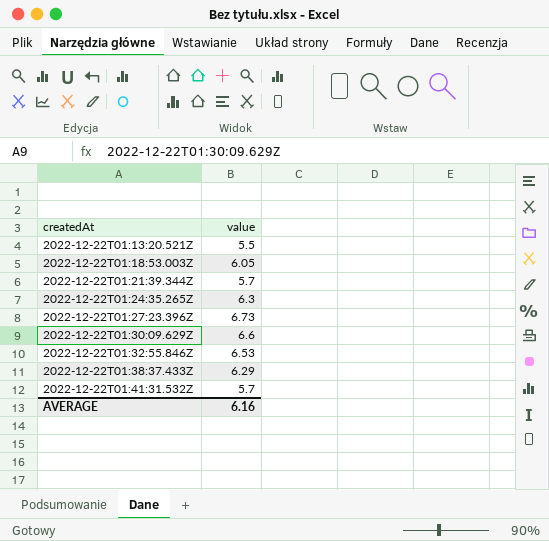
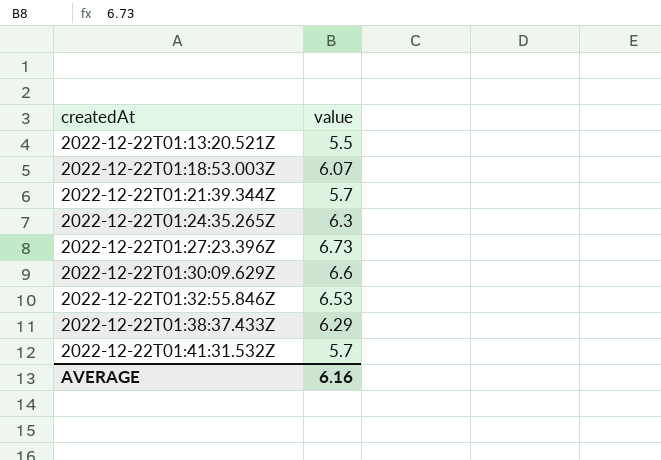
2022-12-22T01:18:53.003Z | value: 6.05 -> 6.07

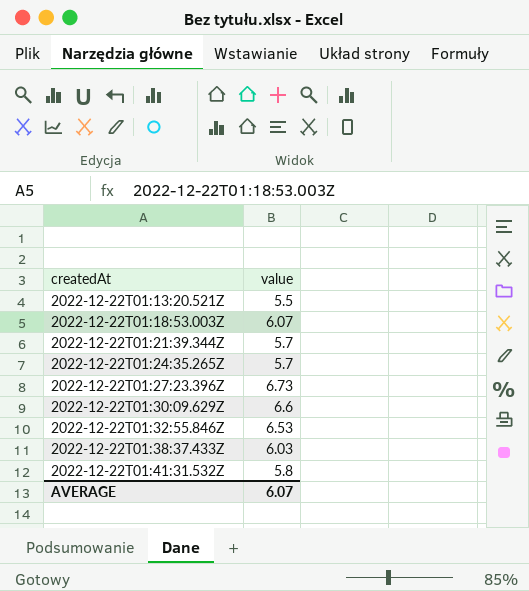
2022-12-22T01:24:35.265Z | value: 6.3 -> 5.7
2022-12-22T01:38:37.433Z | value: 6.29 -> 6.03
2022-12-22T01:41:31.532Z | value: 5.7 -> 5.8
AVERAGE | value: 6.16 -> 6.07

